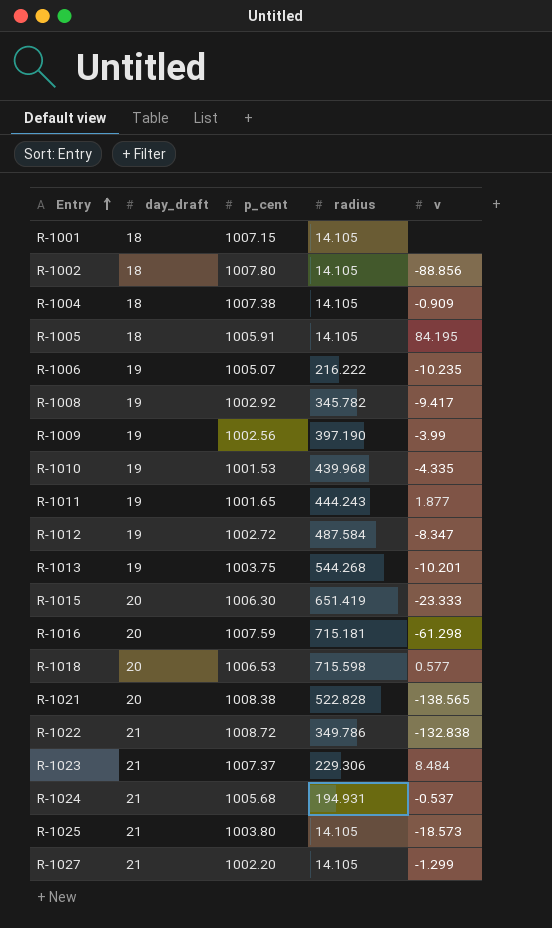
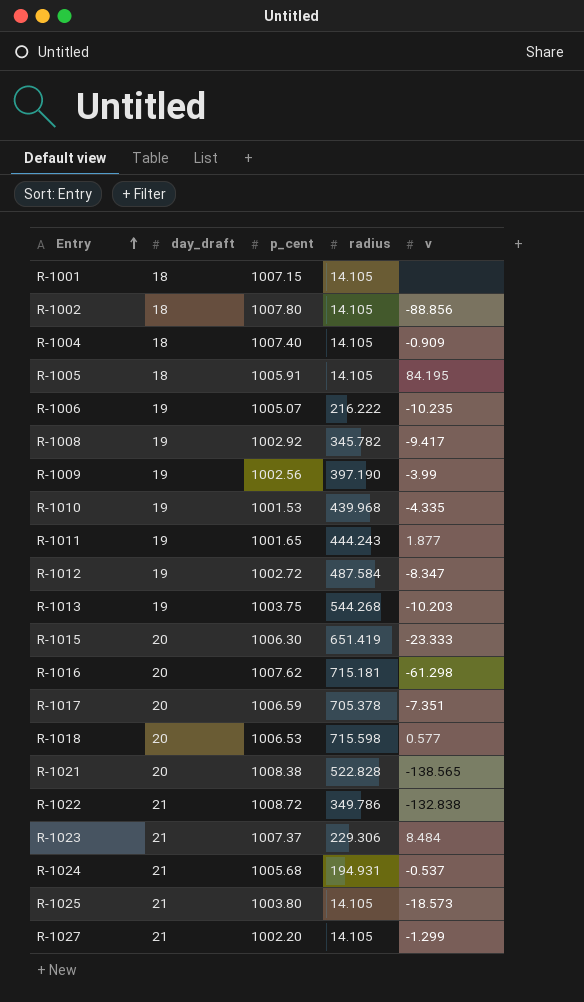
R-1004 | p_cent: 1007.38 -> 1007.40
R-1013 | v: -10.201 -> -10.203
R-1016 | p_cent: 1007.59 -> 1007.62
row R-1017: none -> 20 | 1006.59 | 705.378 | -7.351

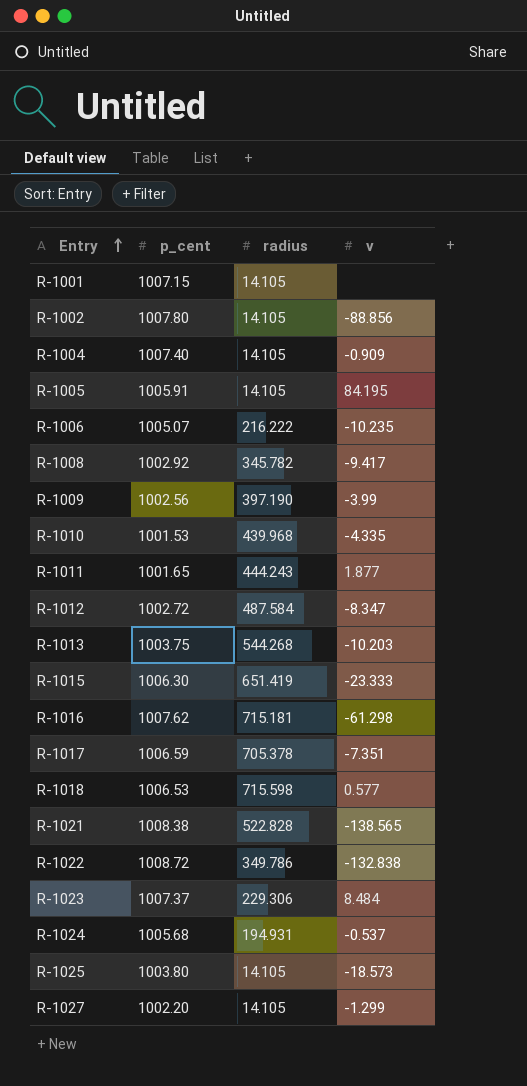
column day_draft | position: 2 -> none

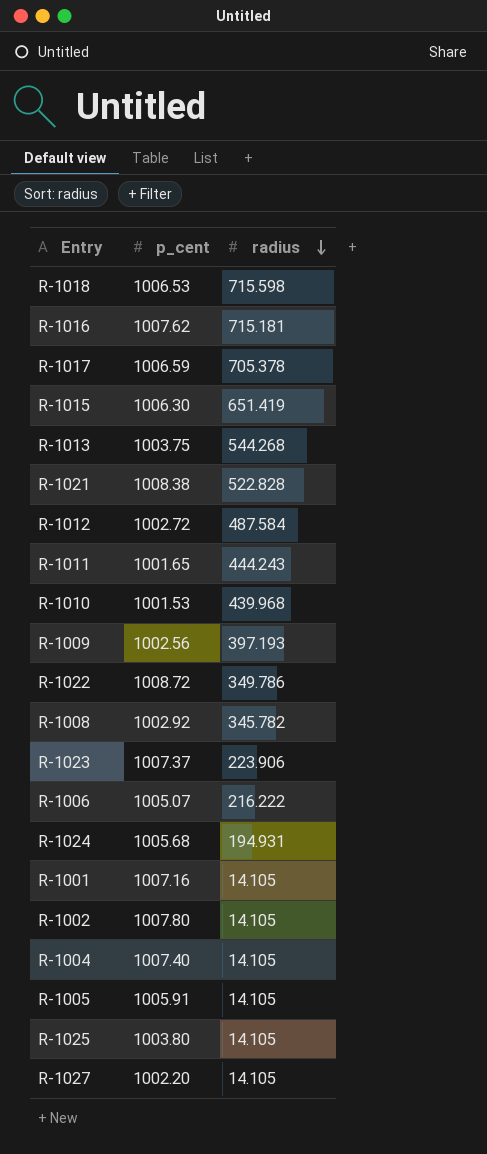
row order: Entry ascending -> radius descending
column v | position: 4 -> none
R-1009 | radius: 397.190 -> 397.193
R-1023 | radius: 229.306 -> 223.906
R-1001 | p_cent: 1007.15 -> 1007.16

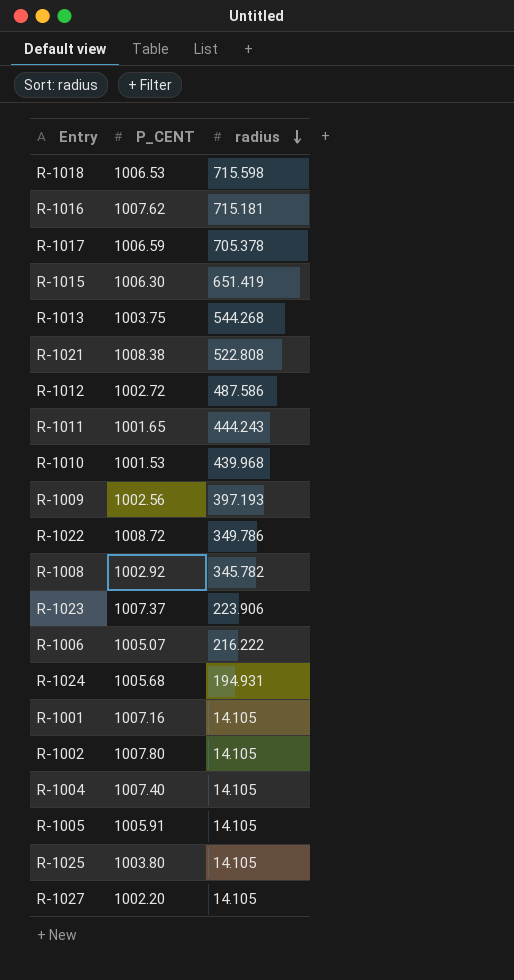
column name: p_cent -> P_CENT
R-1021 | radius: 522.828 -> 522.808
R-1012 | radius: 487.584 -> 487.586

